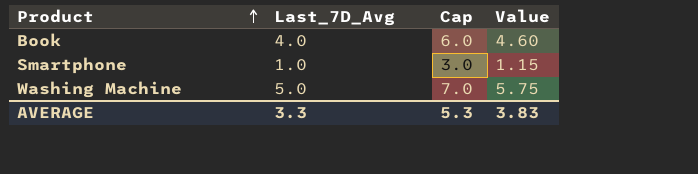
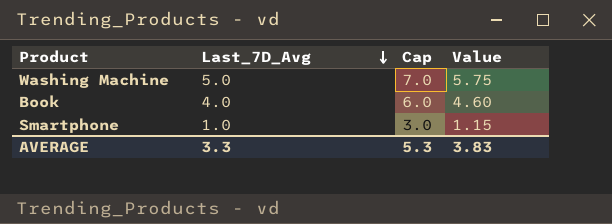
row order: Product ascending -> Last_7D_Avg descending

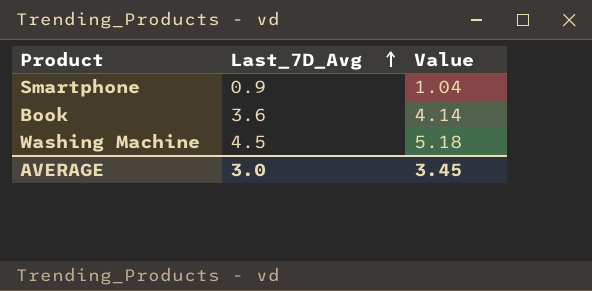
row order: Last_7D_Avg descending -> Last_7D_Avg ascending
column Cap | formula: [Last_7D_Avg] + 2 -> none
Smartphone | Last_7D_Avg: 1.0 -> 0.9
Smartphone | Value: 1.15 -> 1.04
Book | Last_7D_Avg: 4.0 -> 3.6
Book | Value: 4.60 -> 4.14
Washing Machine | Last_7D_Avg: 5.0 -> 4.5
Washing Machine | Value: 5.75 -> 5.18
AVERAGE | Last_7D_Avg: 3.3 -> 3.0
AVERAGE | Value: 3.83 -> 3.45

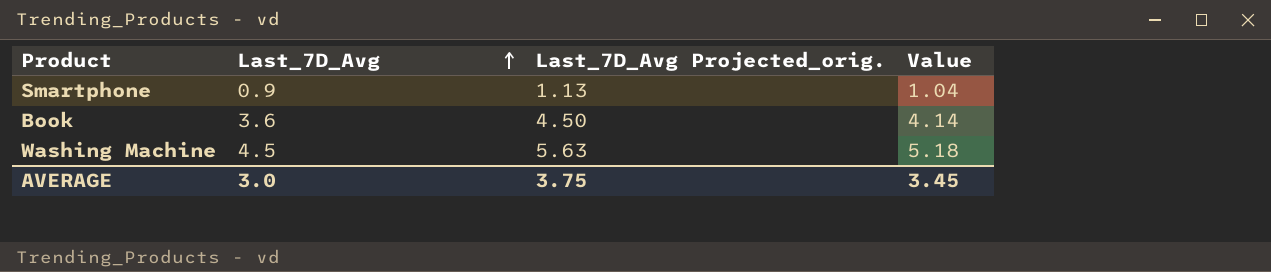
column Last_7D_Avg Projected_orig. | formula: none -> [Last_7D_Avg] * 1.25

